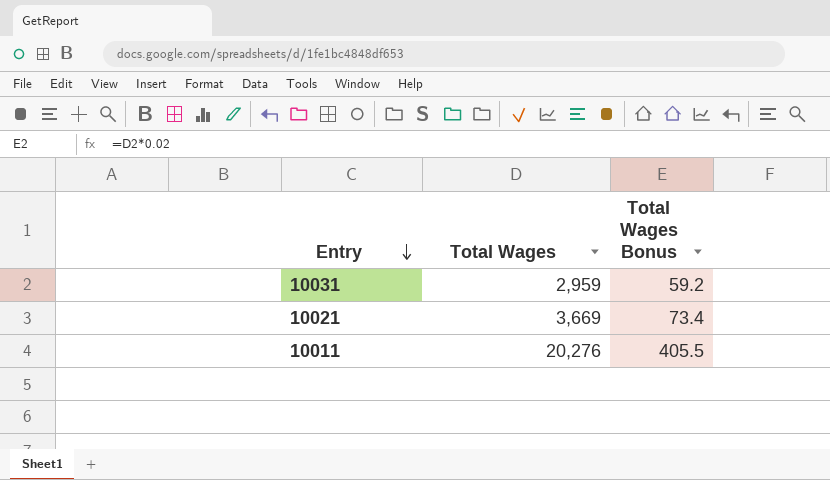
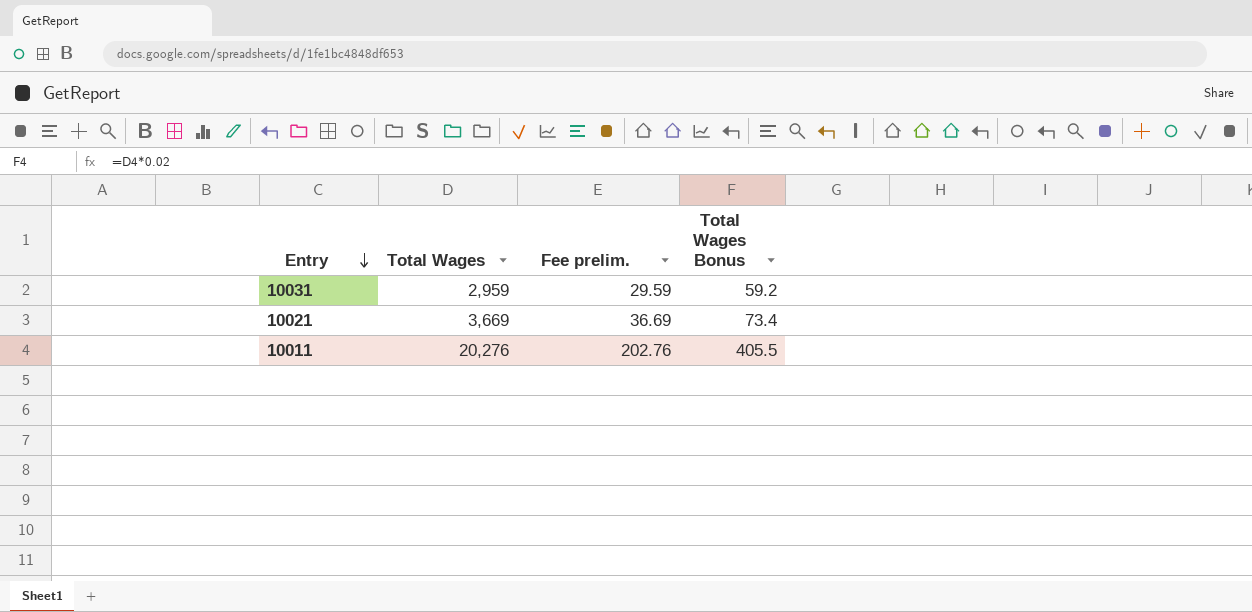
column Fee prelim. | formula: none -> [Total Wages] * 0.01

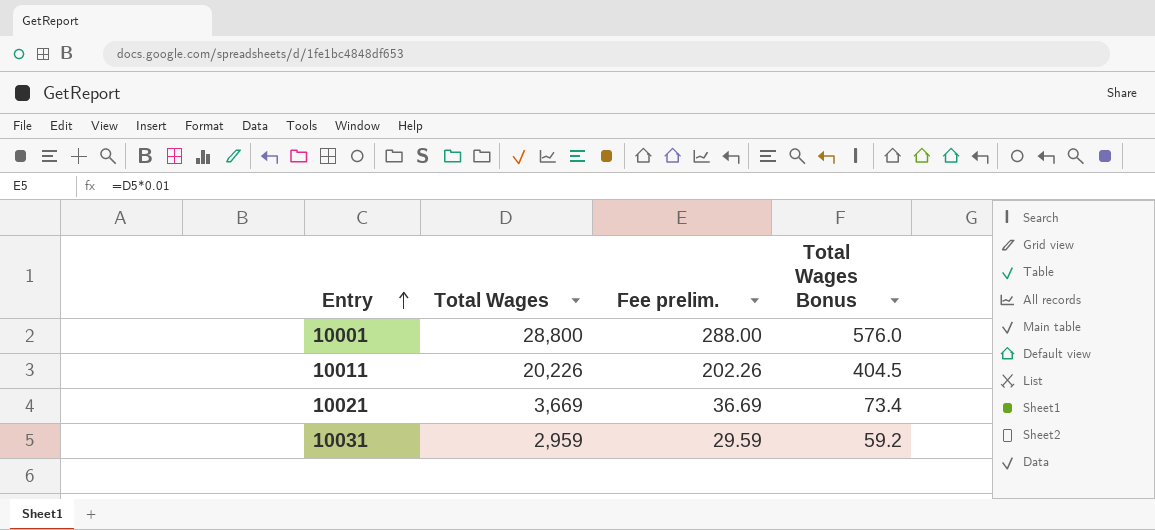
row order: Entry descending -> Entry ascending
row 10001: none -> 28,800 | 288.00 | 576.0
10011 | Total Wages: 20,276 -> 20,226
10011 | Fee prelim.: 202.76 -> 202.26
10011 | Total Wages Bonus: 405.5 -> 404.5

